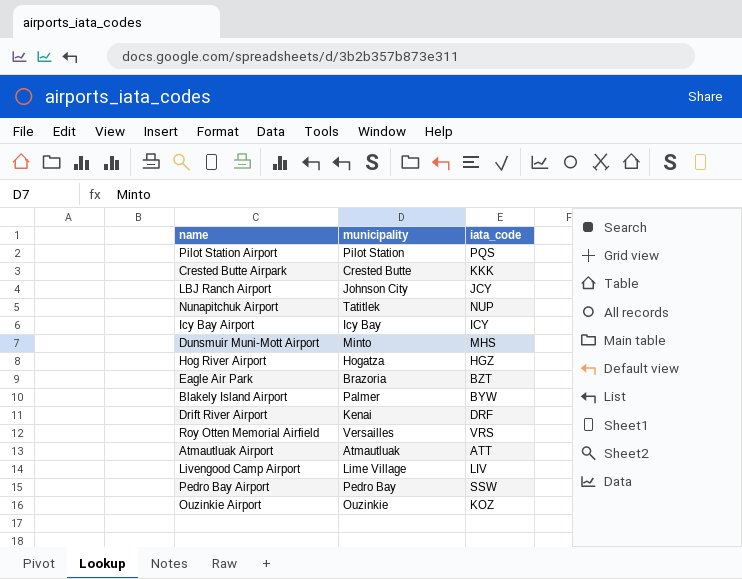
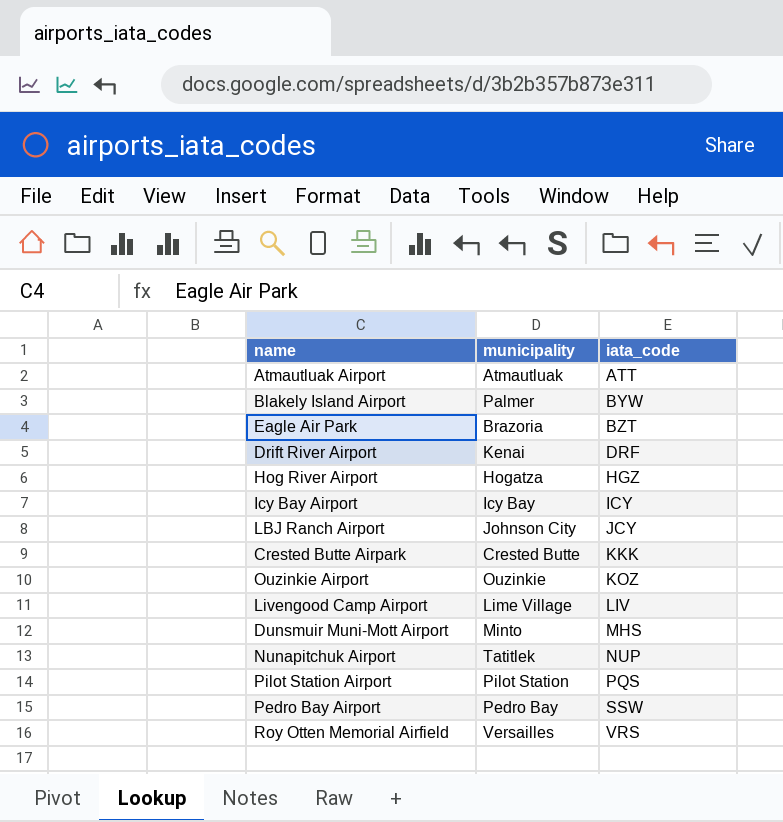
row order: none -> iata_code ascending

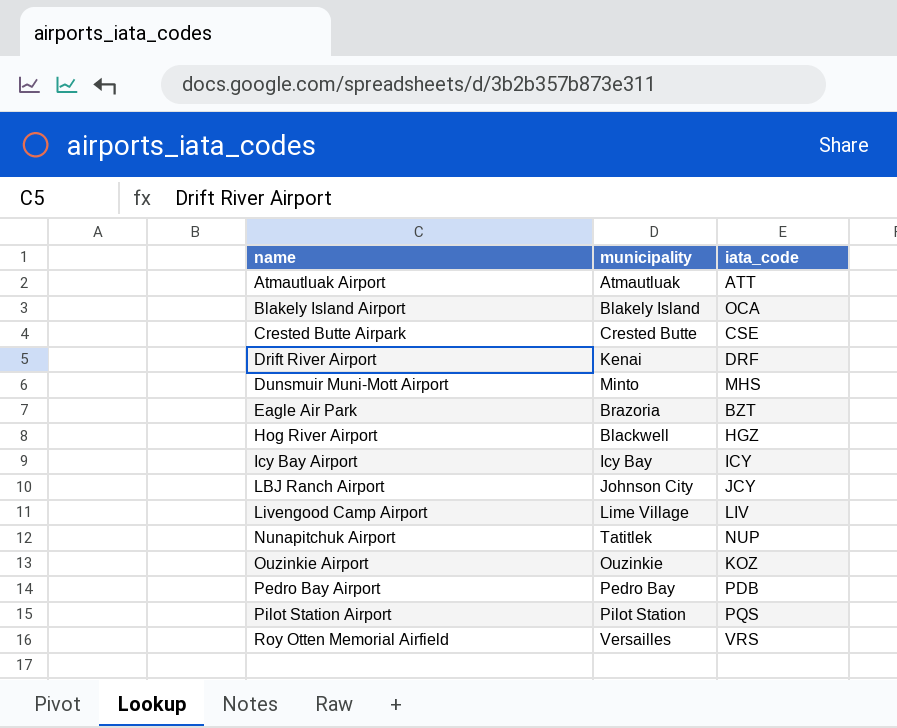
row order: iata_code ascending -> name ascending
Blakely Island Airport | municipality: Palmer -> Blakely Island
Blakely Island Airport | iata_code: BYW -> OCA
Crested Butte Airpark | iata_code: KKK -> CSE
Hog River Airport | municipality: Hogatza -> Blackwell
Pedro Bay Airport | iata_code: SSW -> PDB

